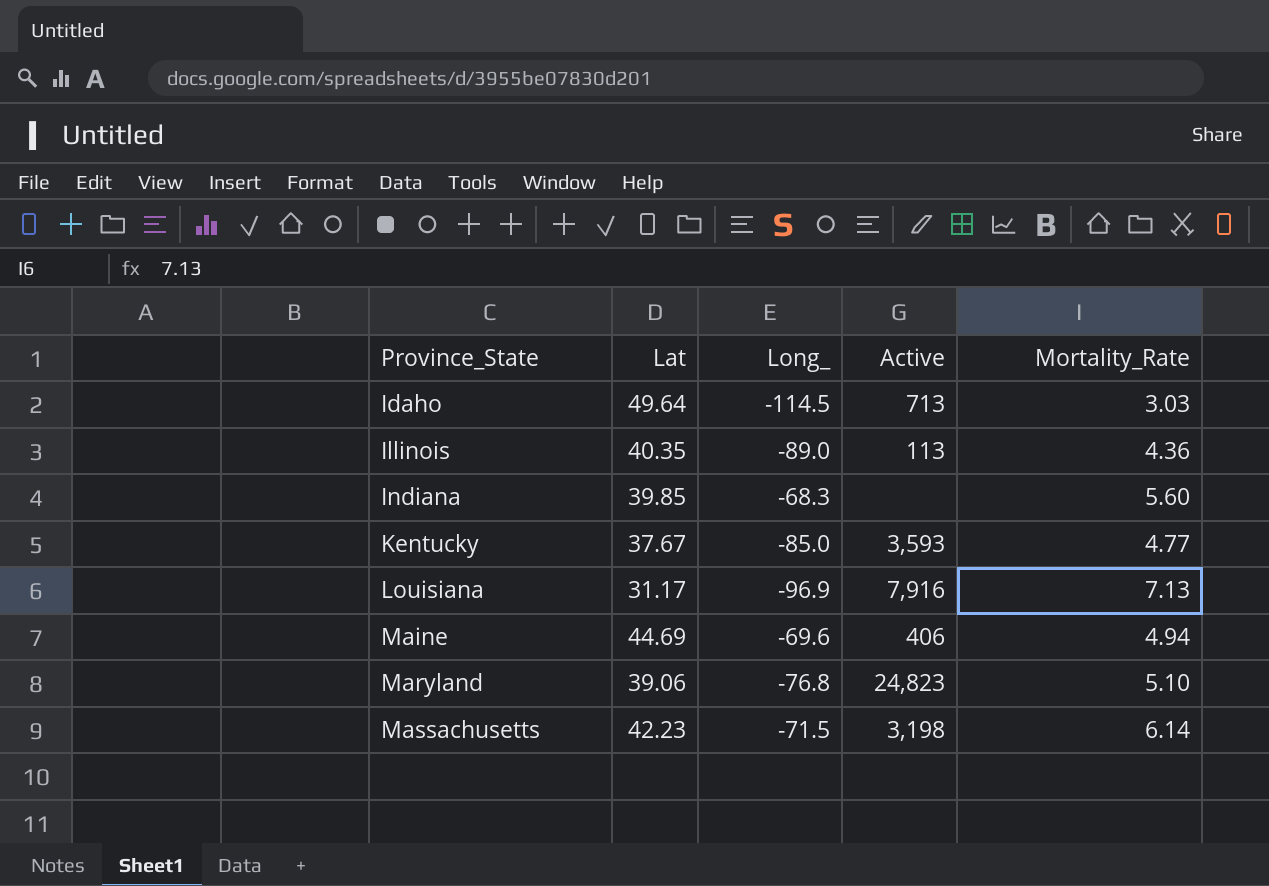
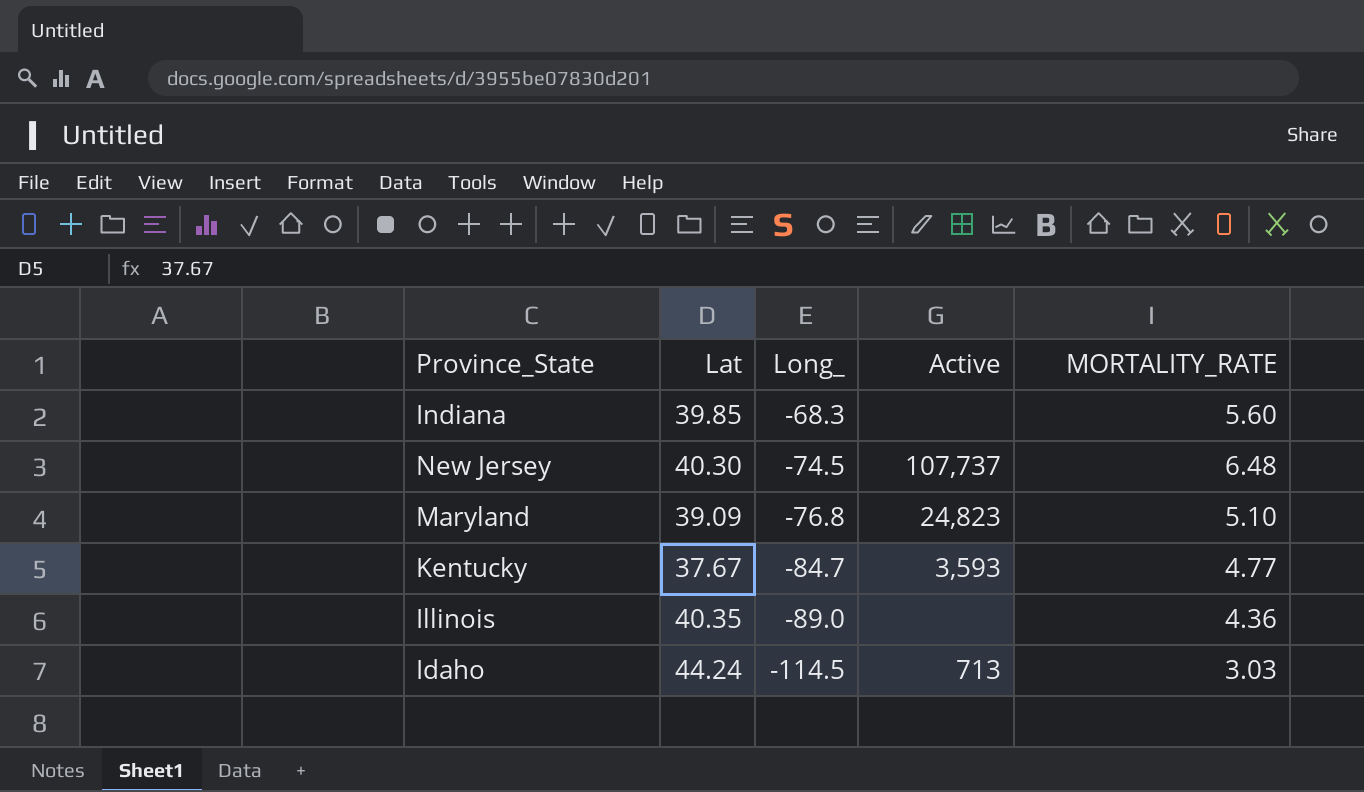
row order: Province_State ascending -> Long_ descending
column name: Mortality_Rate -> MORTALITY_RATE
row Louisiana: 31.17 | -96.9 | 7,916 | 7.13 -> none
row Maine: 44.69 | -69.6 | 406 | 4.94 -> none
row Massachusetts: 42.23 | -71.5 | 3,198 | 6.14 -> none
row New Jersey: none -> 40.30 | -74.5 | 107,737 | 6.48
Maryland | Lat: 39.06 -> 39.09
Kentucky | Long_: -85.0 -> -84.7
Illinois | Active: 113 -> none
Idaho | Lat: 49.64 -> 44.24

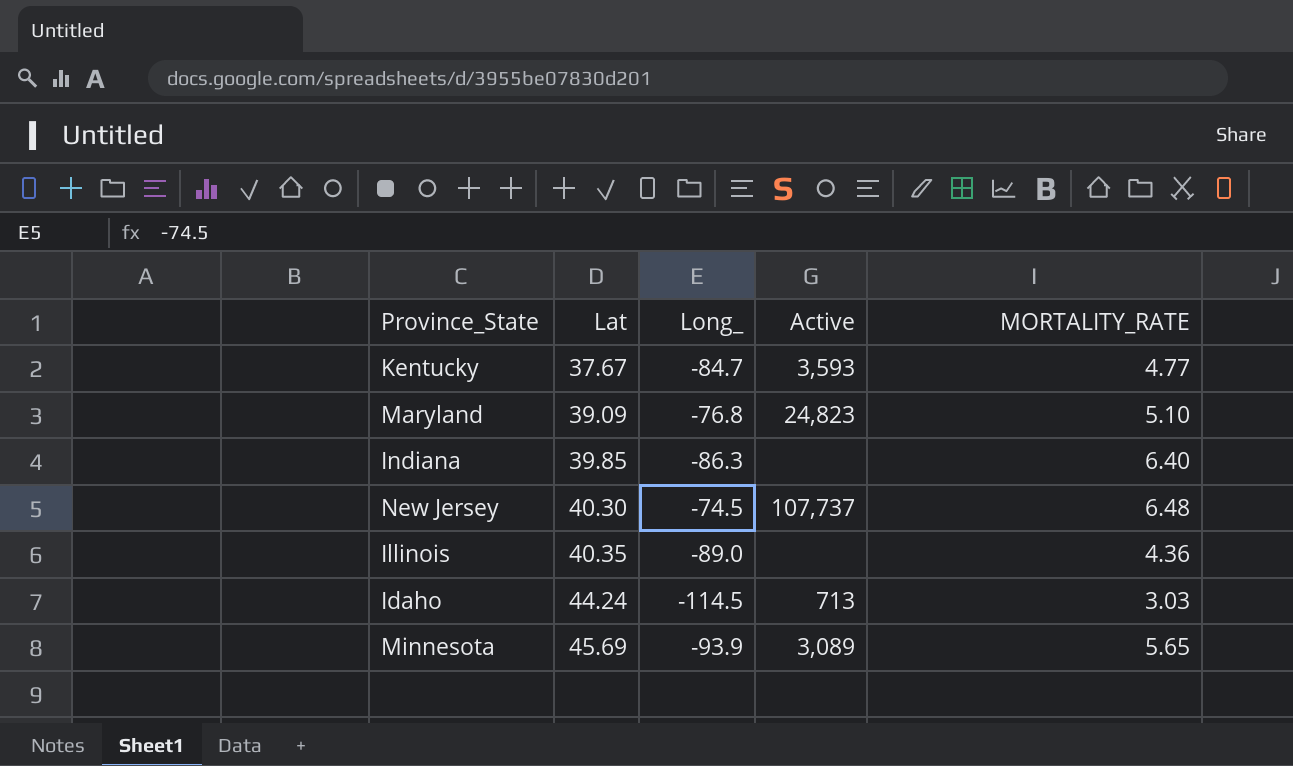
row order: Long_ descending -> Lat ascending
Indiana | Long_: -68.3 -> -86.3
Indiana | MORTALITY_RATE: 5.60 -> 6.40
row Minnesota: none -> 45.69 | -93.9 | 3,089 | 5.65

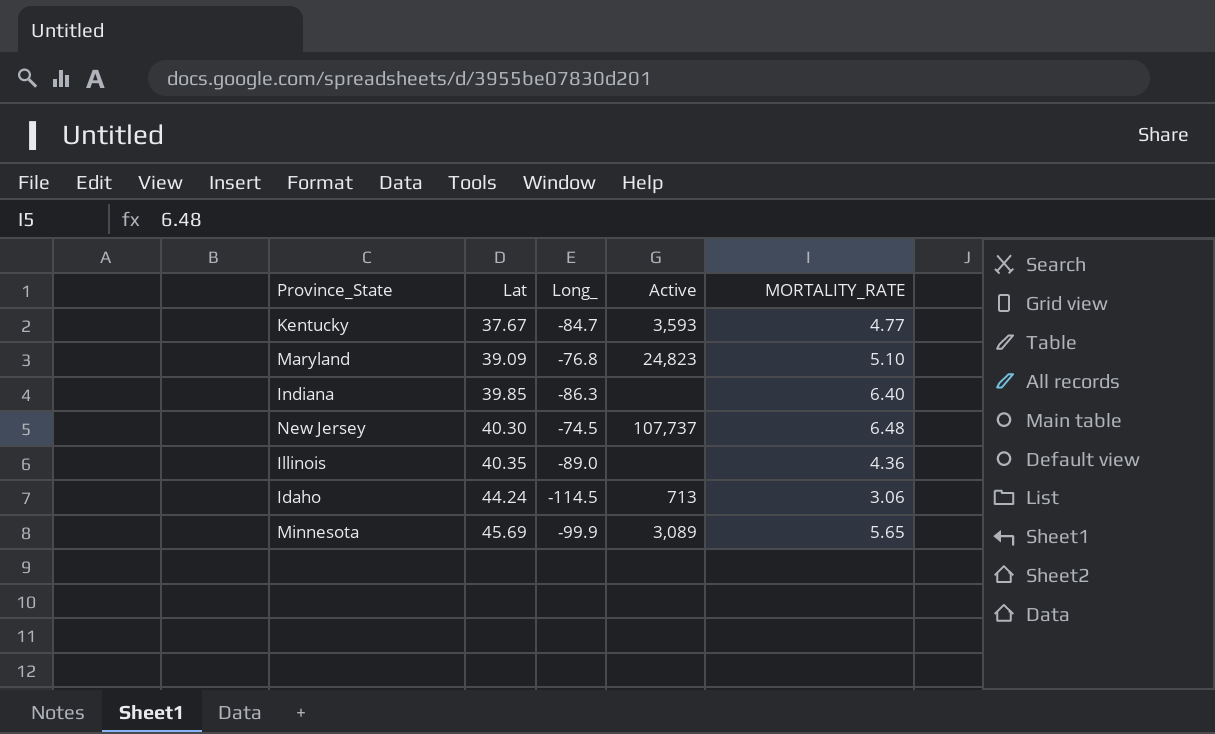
Idaho | MORTALITY_RATE: 3.03 -> 3.06
Minnesota | Long_: -93.9 -> -99.9

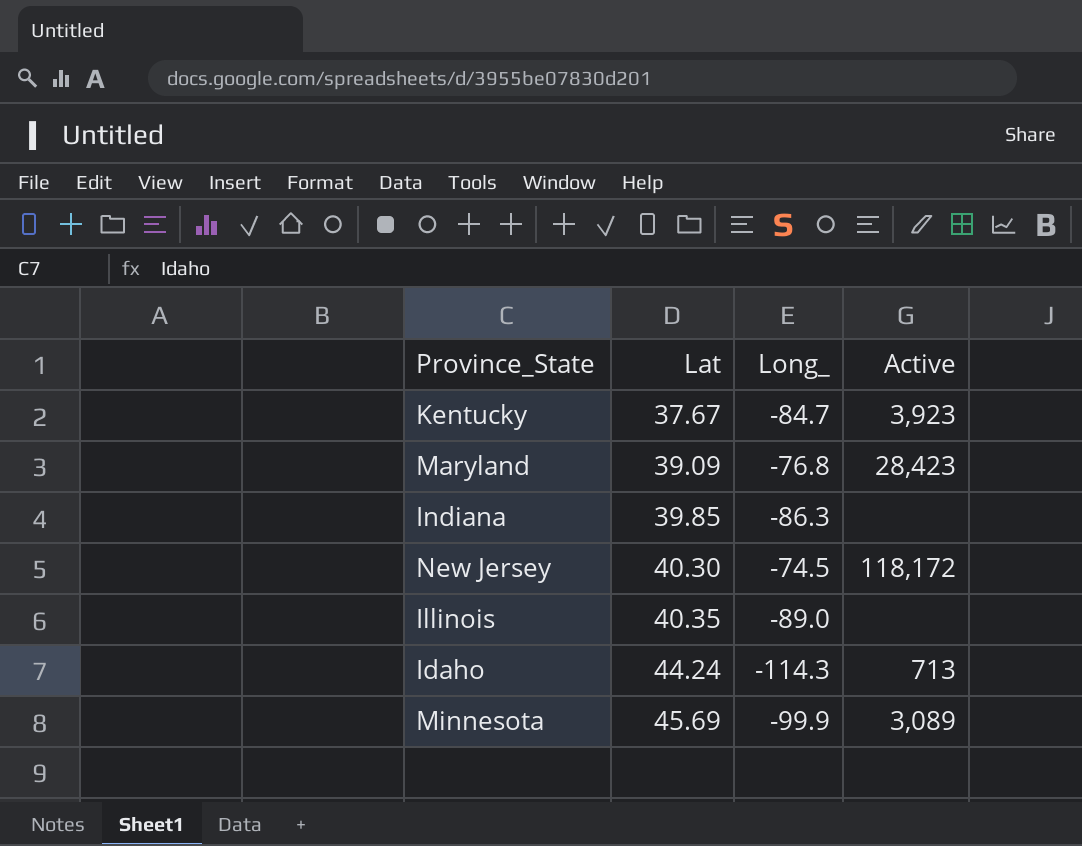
column MORTALITY_RATE | position: 5 -> none
Kentucky | Active: 3,593 -> 3,923
Maryland | Active: 24,823 -> 28,423
New Jersey | Active: 107,737 -> 118,172
Idaho | Long_: -114.5 -> -114.3

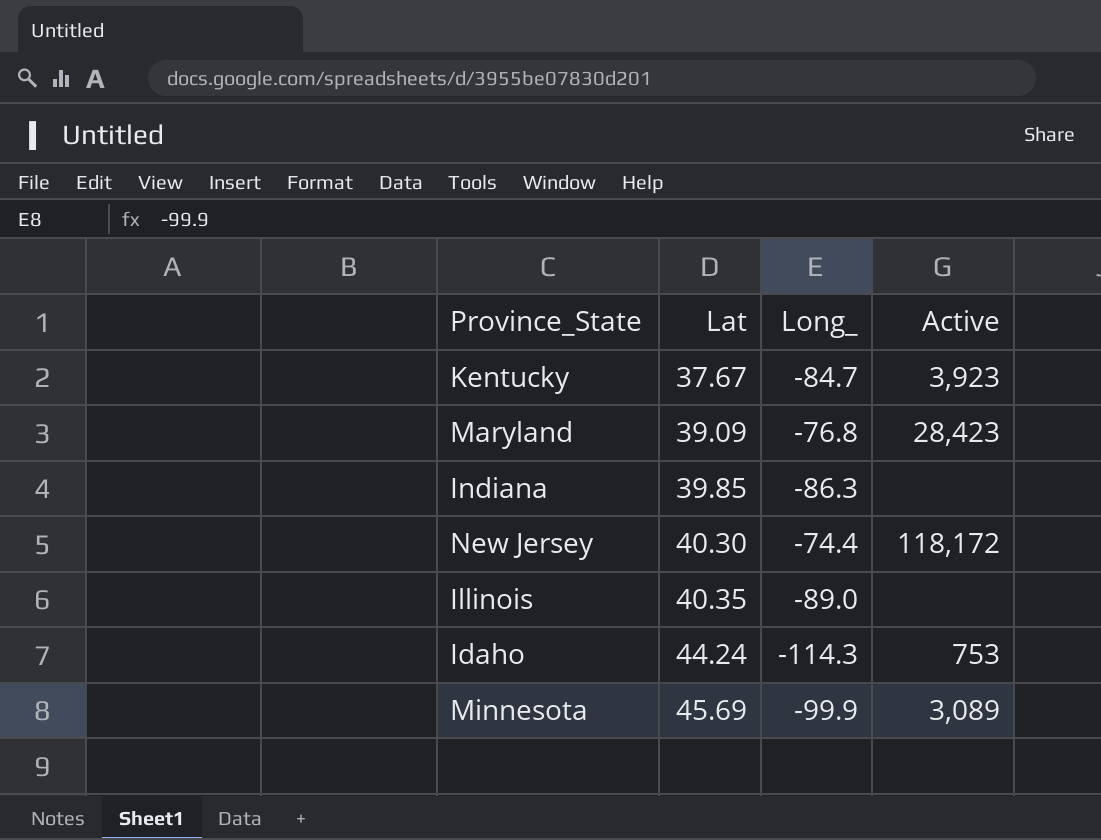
New Jersey | Long_: -74.5 -> -74.4
Idaho | Active: 713 -> 753

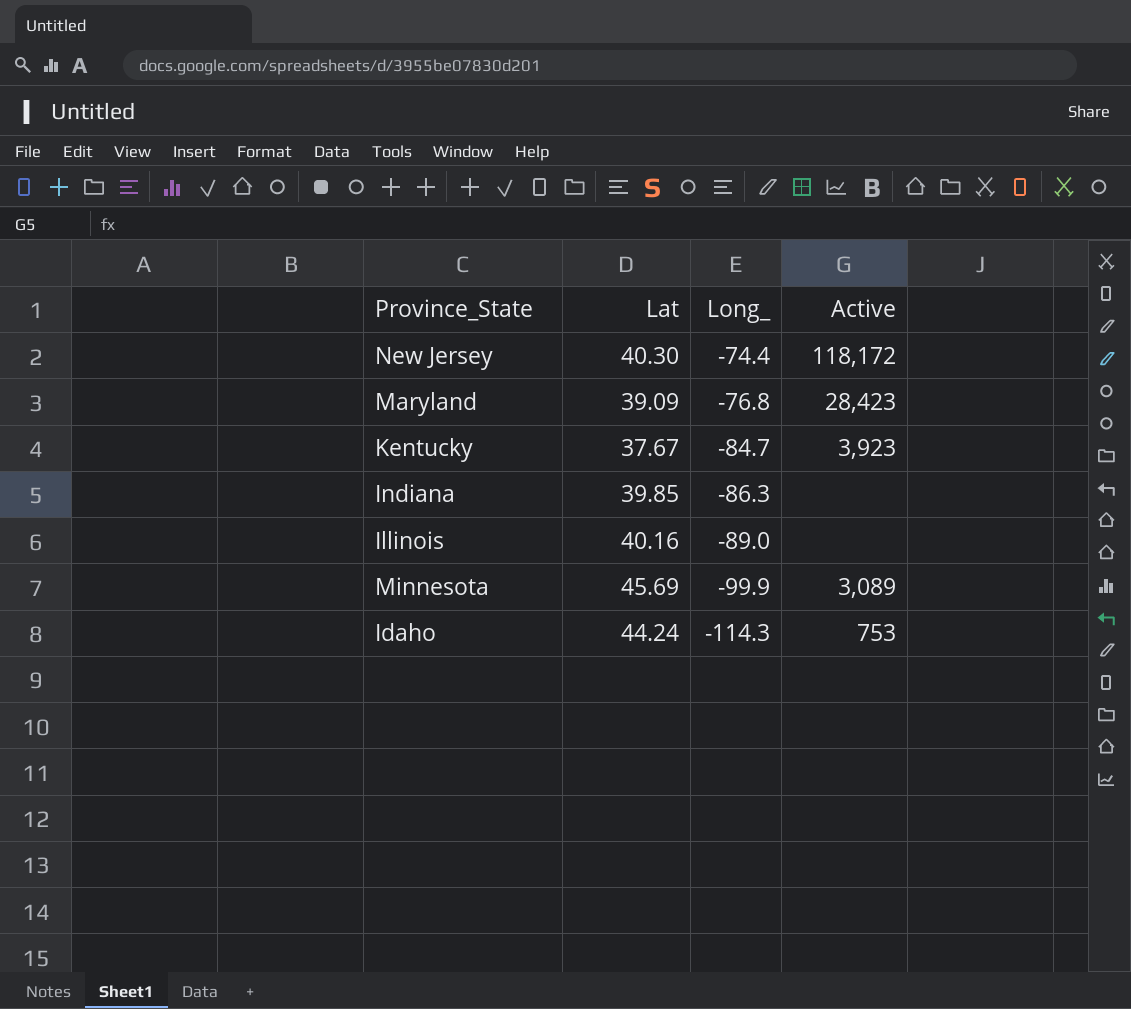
row order: Lat ascending -> Long_ descending
Illinois | Lat: 40.35 -> 40.16

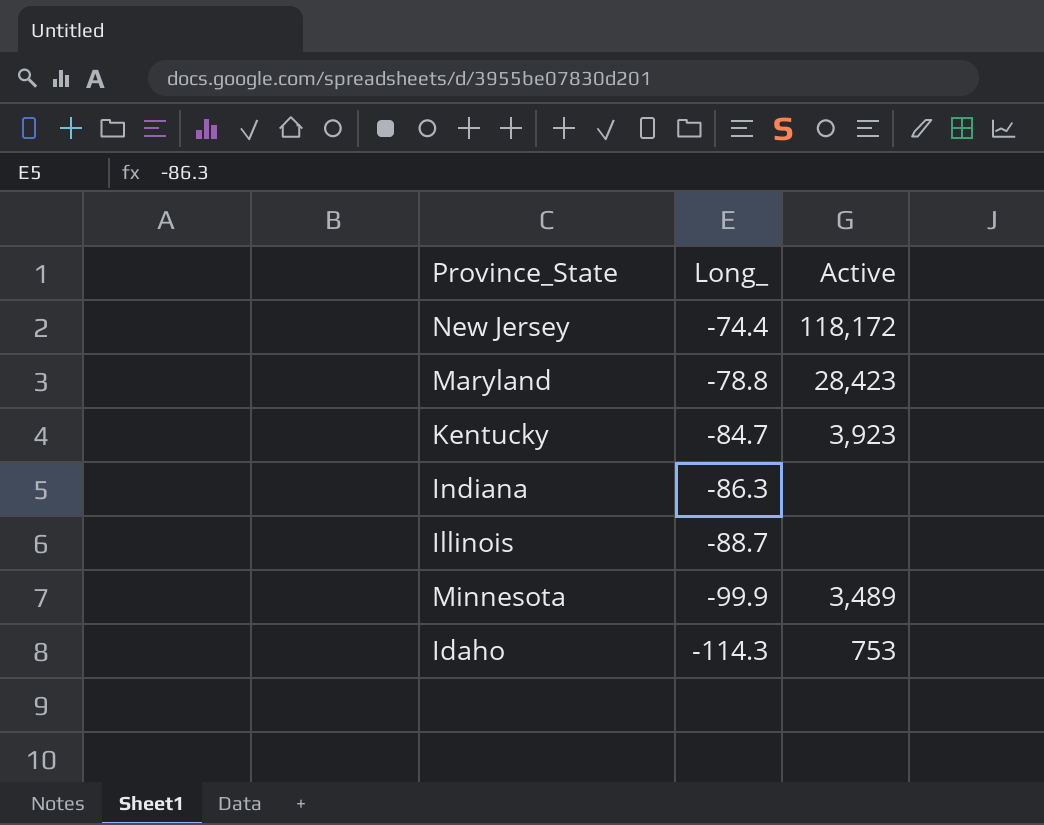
column Lat | position: 2 -> none
Maryland | Long_: -76.8 -> -78.8
Illinois | Long_: -89.0 -> -88.7
Minnesota | Active: 3,089 -> 3,489

